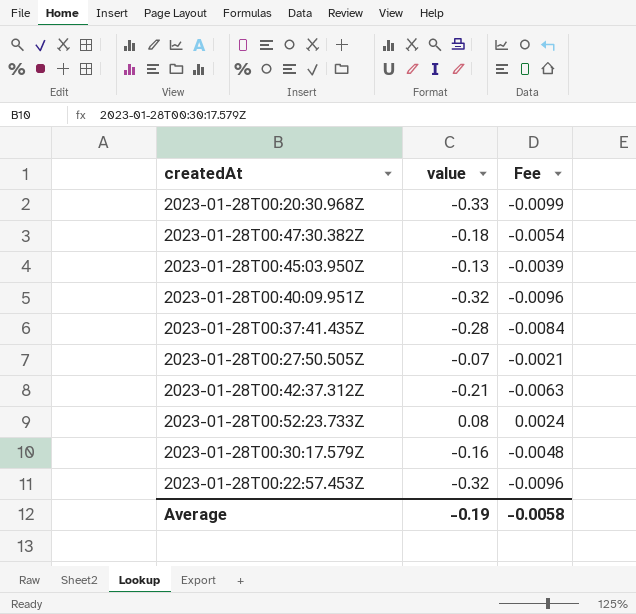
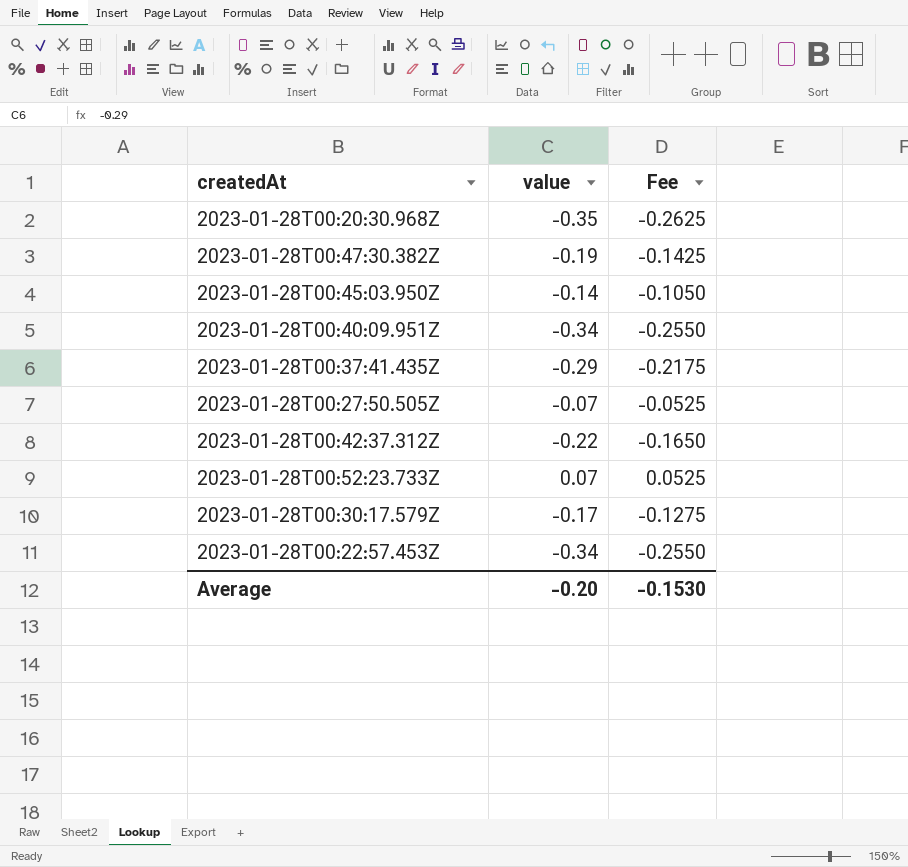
column Fee | formula: [value] * 0.03 -> [value] * 0.75
2023-01-28T00:20:30.968Z | value: -0.33 -> -0.35
2023-01-28T00:47:30.382Z | value: -0.18 -> -0.19
2023-01-28T00:45:03.950Z | value: -0.13 -> -0.14
2023-01-28T00:40:09.951Z | value: -0.32 -> -0.34
2023-01-28T00:37:41.435Z | value: -0.28 -> -0.29
2023-01-28T00:42:37.312Z | value: -0.21 -> -0.22
2023-01-28T00:52:23.733Z | value: 0.08 -> 0.07
2023-01-28T00:30:17.579Z | value: -0.16 -> -0.17
2023-01-28T00:22:57.453Z | value: -0.32 -> -0.34
Average | value: -0.19 -> -0.20
Average | Fee: -0.0058 -> -0.1530

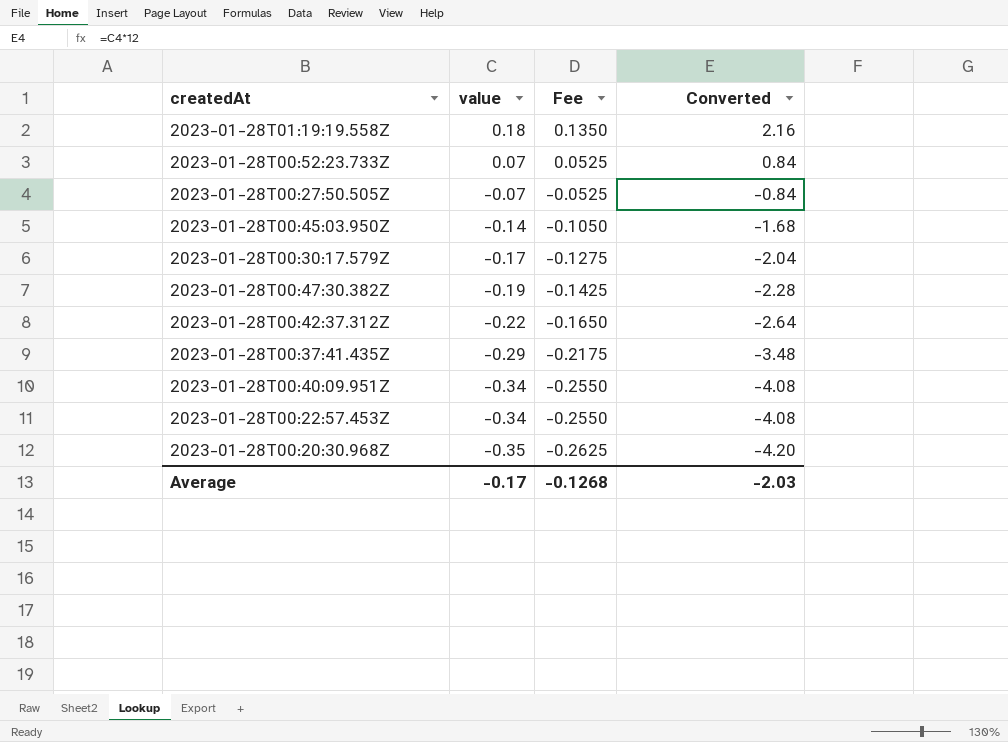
row order: none -> value descending
column Converted | formula: none -> [value] * 12
row 2023-01-28T01:19:19.558Z: none -> 0.18 | 0.1350 | 2.16
Average | value: -0.20 -> -0.17
Average | Fee: -0.1530 -> -0.1268

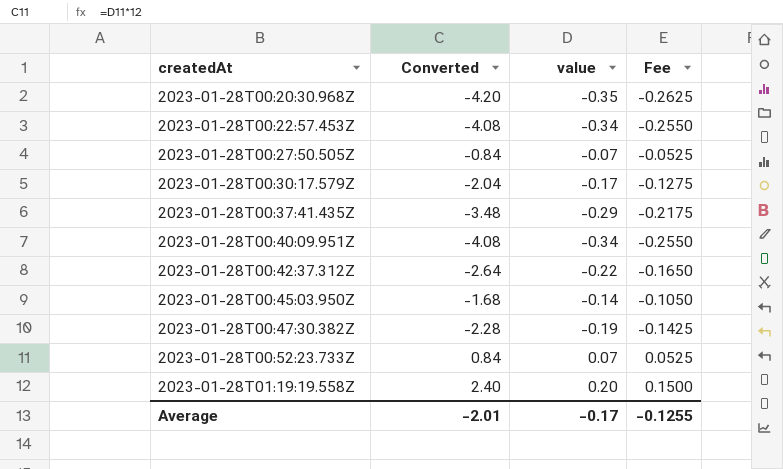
row order: value descending -> createdAt ascending
column Converted | position: 4 -> 2
2023-01-28T01:19:19.558Z | Converted: 2.16 -> 2.40
2023-01-28T01:19:19.558Z | value: 0.18 -> 0.20
2023-01-28T01:19:19.558Z | Fee: 0.1350 -> 0.1500
Average | Converted: -2.03 -> -2.01
Average | Fee: -0.1268 -> -0.1255

